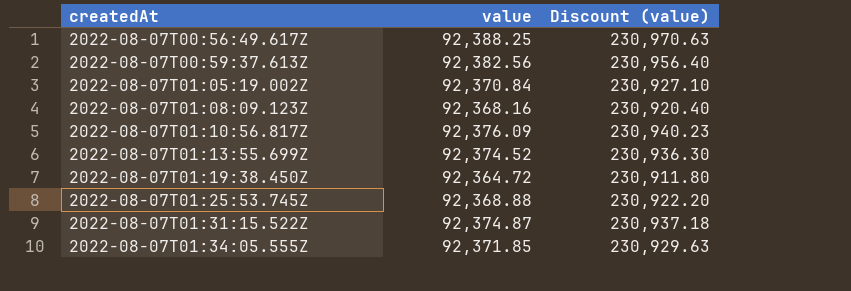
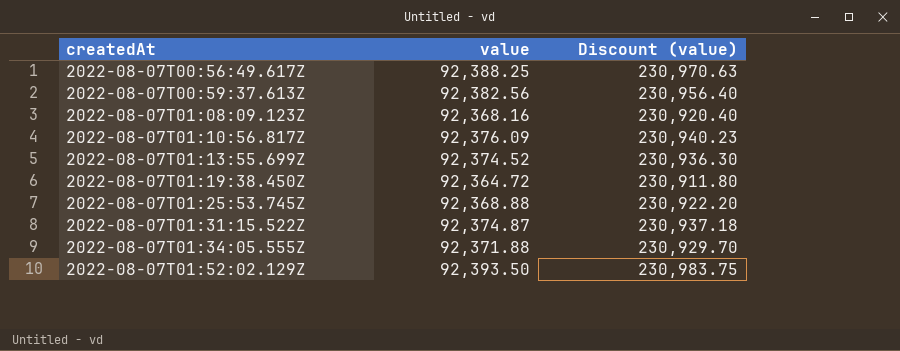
row 2022-08-07T01:05:19.002Z: 92,370.84 | 230,927.10 -> none
2022-08-07T01:34:05.555Z | value: 92,371.85 -> 92,371.88
2022-08-07T01:34:05.555Z | Discount (value): 230,929.63 -> 230,929.70
row 2022-08-07T01:52:02.129Z: none -> 92,393.50 | 230,983.75

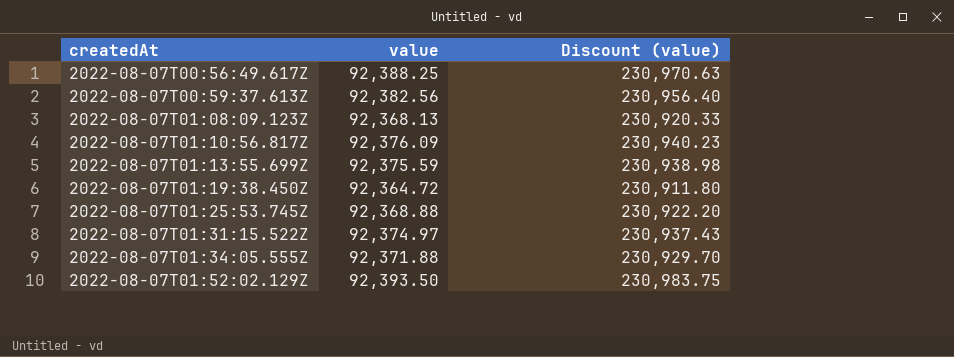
2022-08-07T01:08:09.123Z | value: 92,368.16 -> 92,368.13
2022-08-07T01:08:09.123Z | Discount (value): 230,920.40 -> 230,920.33
2022-08-07T01:13:55.699Z | value: 92,374.52 -> 92,375.59
2022-08-07T01:13:55.699Z | Discount (value): 230,936.30 -> 230,938.98
2022-08-07T01:31:15.522Z | value: 92,374.87 -> 92,374.97
2022-08-07T01:31:15.522Z | Discount (value): 230,937.18 -> 230,937.43

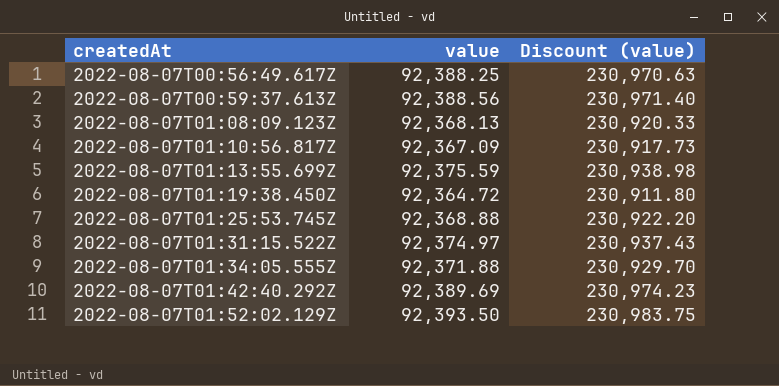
2022-08-07T00:59:37.613Z | value: 92,382.56 -> 92,388.56
2022-08-07T00:59:37.613Z | Discount (value): 230,956.40 -> 230,971.40
2022-08-07T01:10:56.817Z | value: 92,376.09 -> 92,367.09
2022-08-07T01:10:56.817Z | Discount (value): 230,940.23 -> 230,917.73
row 2022-08-07T01:42:40.292Z: none -> 92,389.69 | 230,974.23

